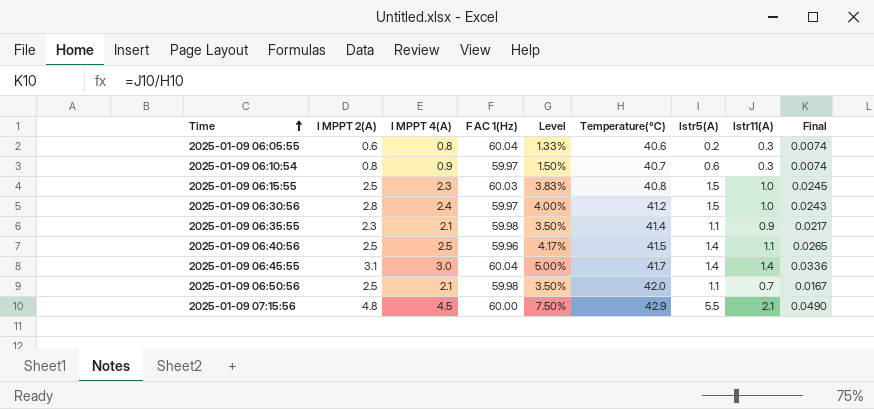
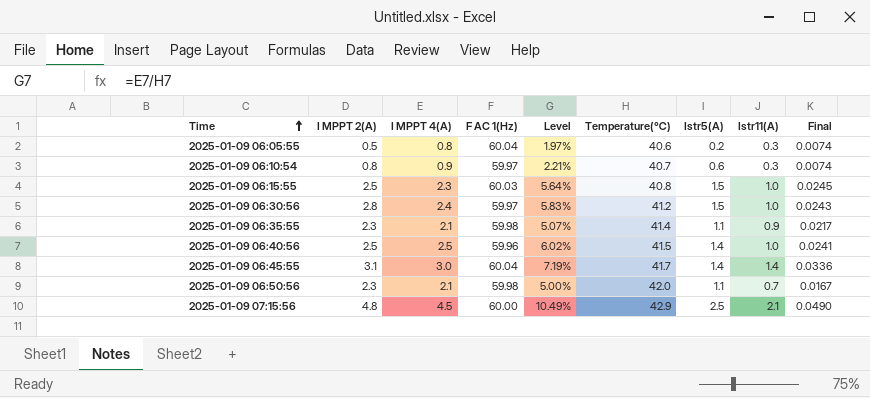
column Level | formula: [I MPPT 4(A)] / [F AC 1(Hz)] -> [I MPPT 4(A)] / [Temperature(℃)]
2025-01-09 06:05:55 | I MPPT 2(A): 0.6 -> 0.5
2025-01-09 06:40:56 | Istr11(A): 1.1 -> 1.0
2025-01-09 06:40:56 | Final: 0.0265 -> 0.0241
2025-01-09 06:50:56 | I MPPT 2(A): 2.5 -> 2.3
2025-01-09 07:15:56 | Istr5(A): 5.5 -> 2.5

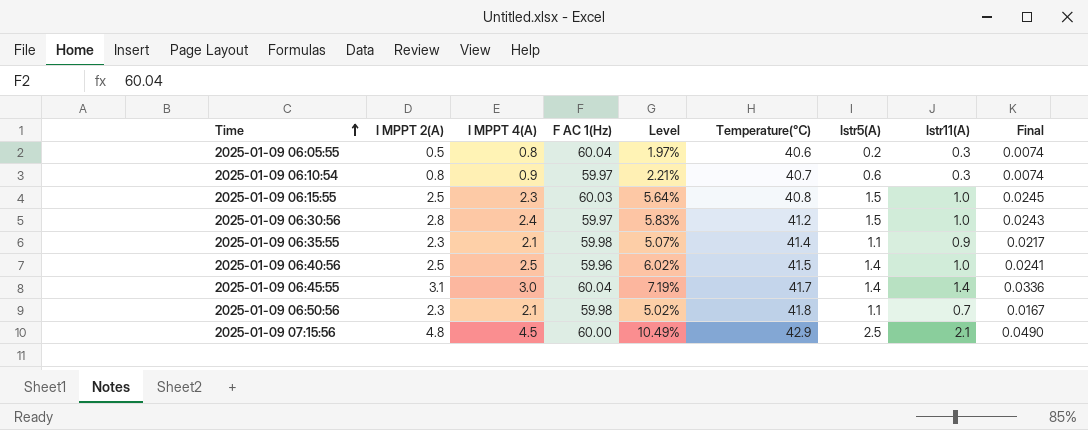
2025-01-09 06:50:56 | Level: 5.00% -> 5.02%
2025-01-09 06:50:56 | Temperature(℃): 42.0 -> 41.8

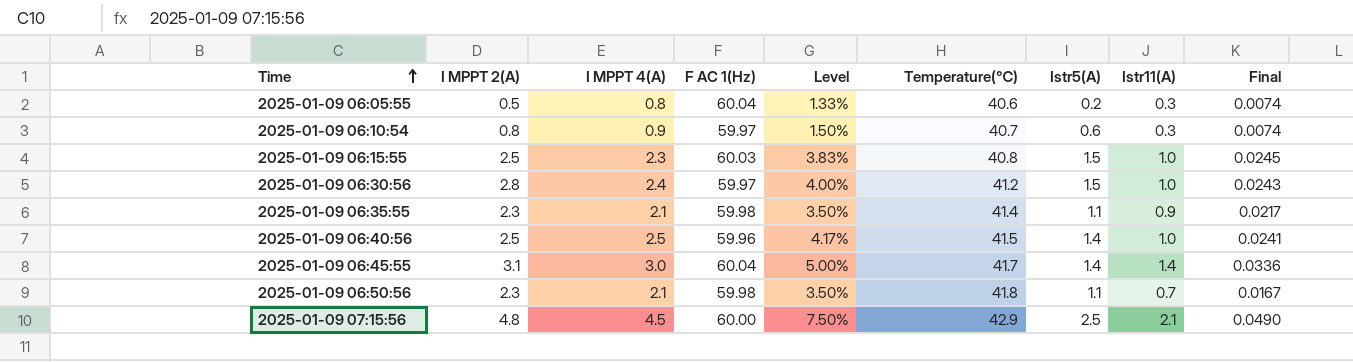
column Level | formula: [I MPPT 4(A)] / [Temperature(℃)] -> [I MPPT 4(A)] / [F AC 1(Hz)]

